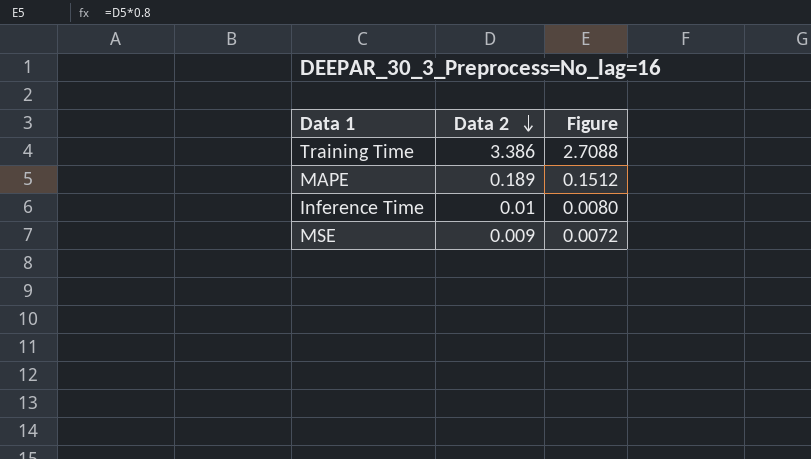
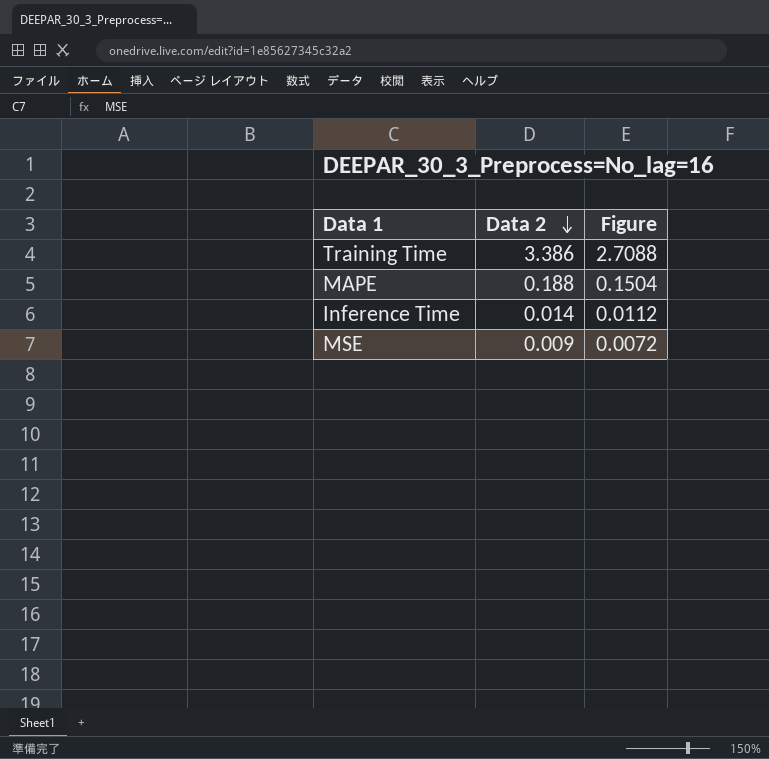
MAPE | Data 2: 0.189 -> 0.188
MAPE | Figure: 0.1512 -> 0.1504
Inference Time | Data 2: 0.01 -> 0.014
Inference Time | Figure: 0.0080 -> 0.0112

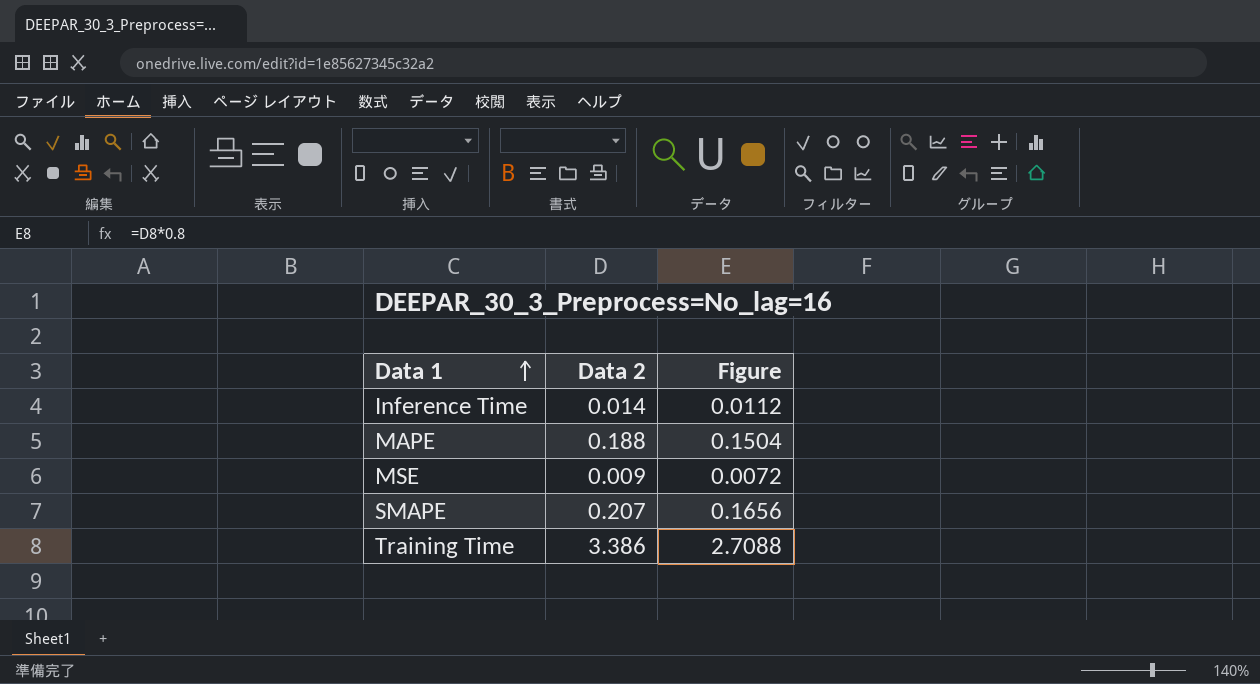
row order: Data 2 descending -> Data 1 ascending
row SMAPE: none -> 0.207 | 0.1656

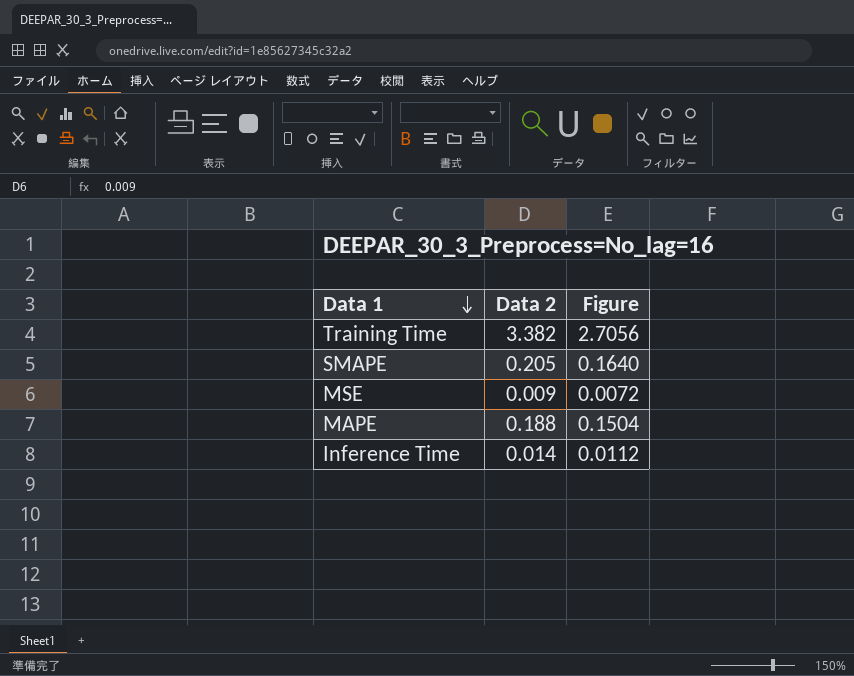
row order: Data 1 ascending -> Data 1 descending
Training Time | Data 2: 3.386 -> 3.382
Training Time | Figure: 2.7088 -> 2.7056
SMAPE | Data 2: 0.207 -> 0.205
SMAPE | Figure: 0.1656 -> 0.1640

